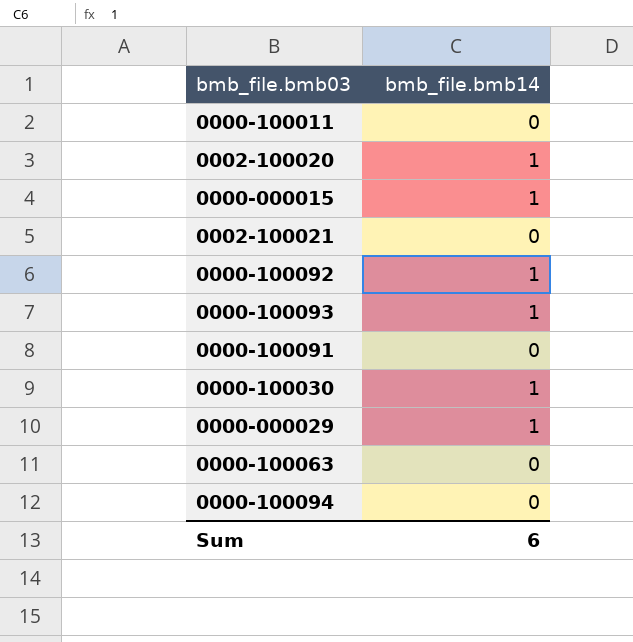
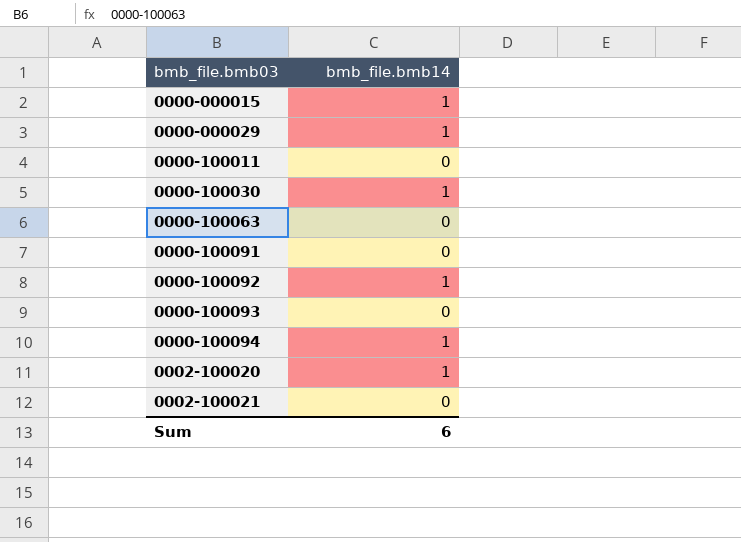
row order: none -> bmb_file.bmb03 ascending
0000-100093 | bmb_file.bmb14: 1 -> 0
0000-100094 | bmb_file.bmb14: 0 -> 1

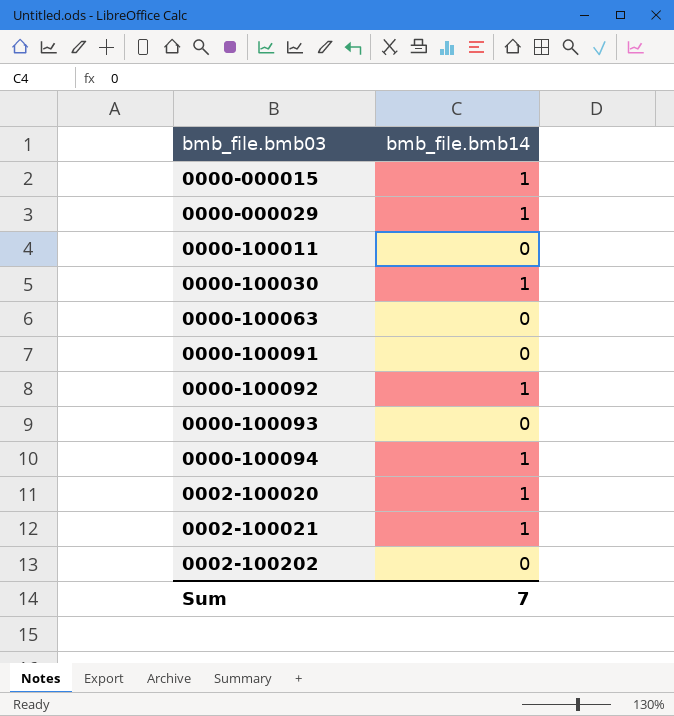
0002-100021 | bmb_file.bmb14: 0 -> 1
row 0002-100202: none -> 0
Sum | bmb_file.bmb14: 6 -> 7

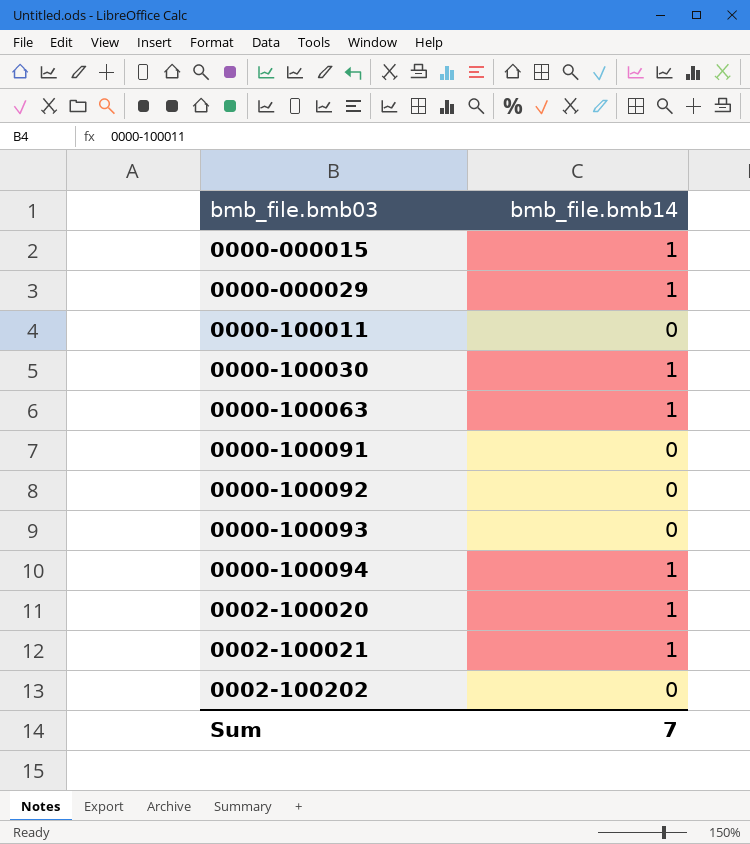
0000-100063 | bmb_file.bmb14: 0 -> 1
0000-100092 | bmb_file.bmb14: 1 -> 0

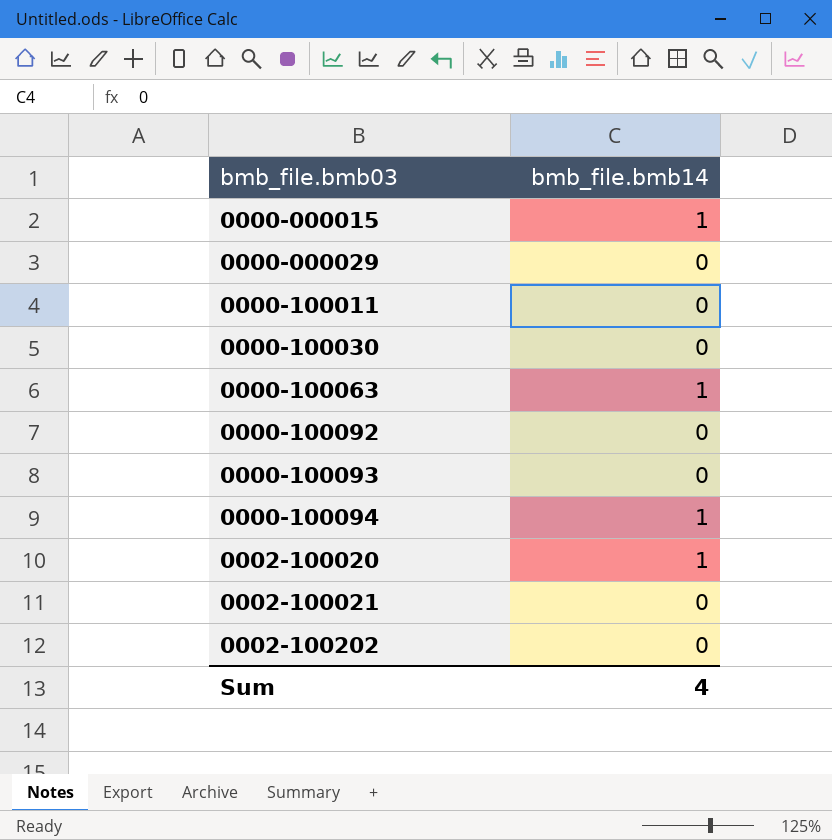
row 0000-100091: 0 -> none
0000-000029 | bmb_file.bmb14: 1 -> 0
0000-100030 | bmb_file.bmb14: 1 -> 0
0002-100021 | bmb_file.bmb14: 1 -> 0
Sum | bmb_file.bmb14: 7 -> 4

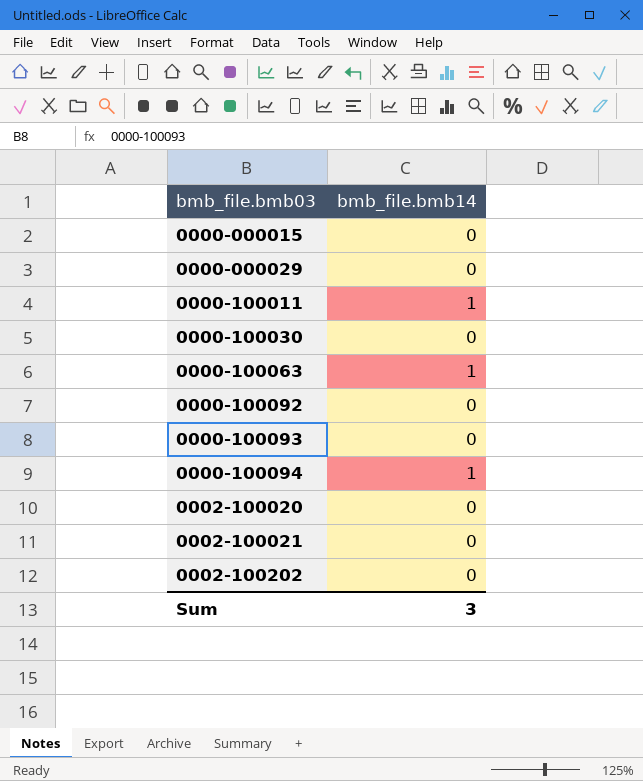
0000-000015 | bmb_file.bmb14: 1 -> 0
0000-100011 | bmb_file.bmb14: 0 -> 1
0002-100020 | bmb_file.bmb14: 1 -> 0
Sum | bmb_file.bmb14: 4 -> 3

